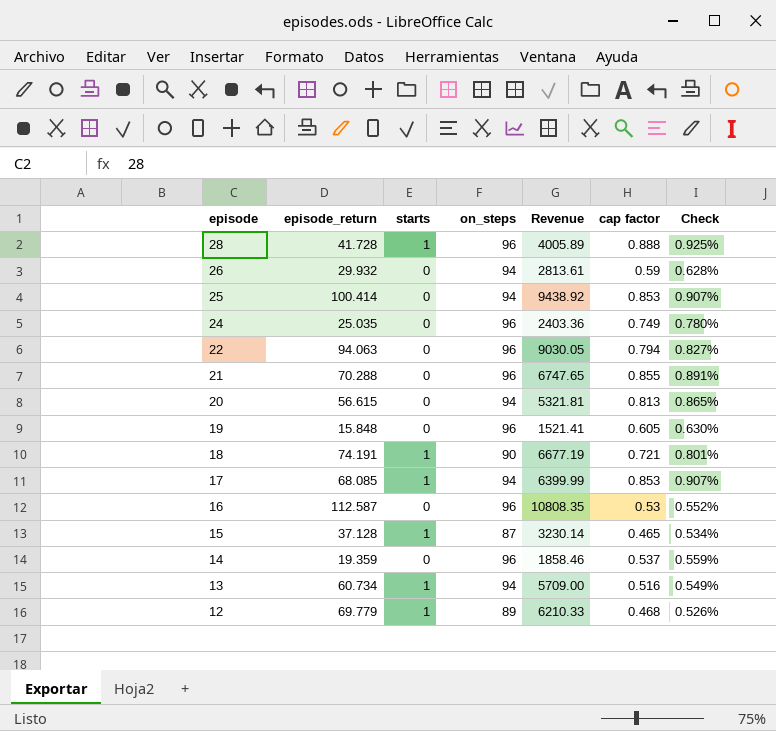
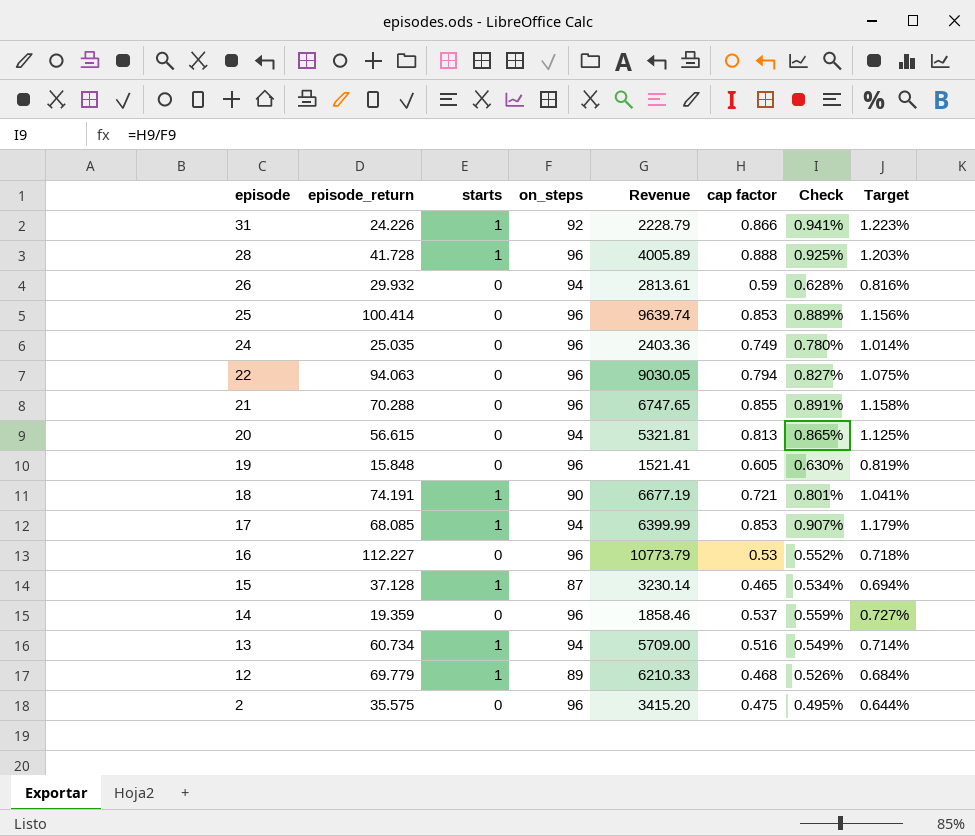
column Target | formula: none -> [Check] * 1.3
row 31: none -> 24.226 | 1 | 92 | 2228.79 | 0.866 | 0.941% | 1.223%
25 | on_steps: 94 -> 96
25 | Revenue: 9438.92 -> 9639.74
25 | Check: 0.907% -> 0.889%
16 | episode_return: 112.587 -> 112.227
16 | Revenue: 10808.35 -> 10773.79
row 2: none -> 35.575 | 0 | 96 | 3415.20 | 0.475 | 0.495% | 0.644%

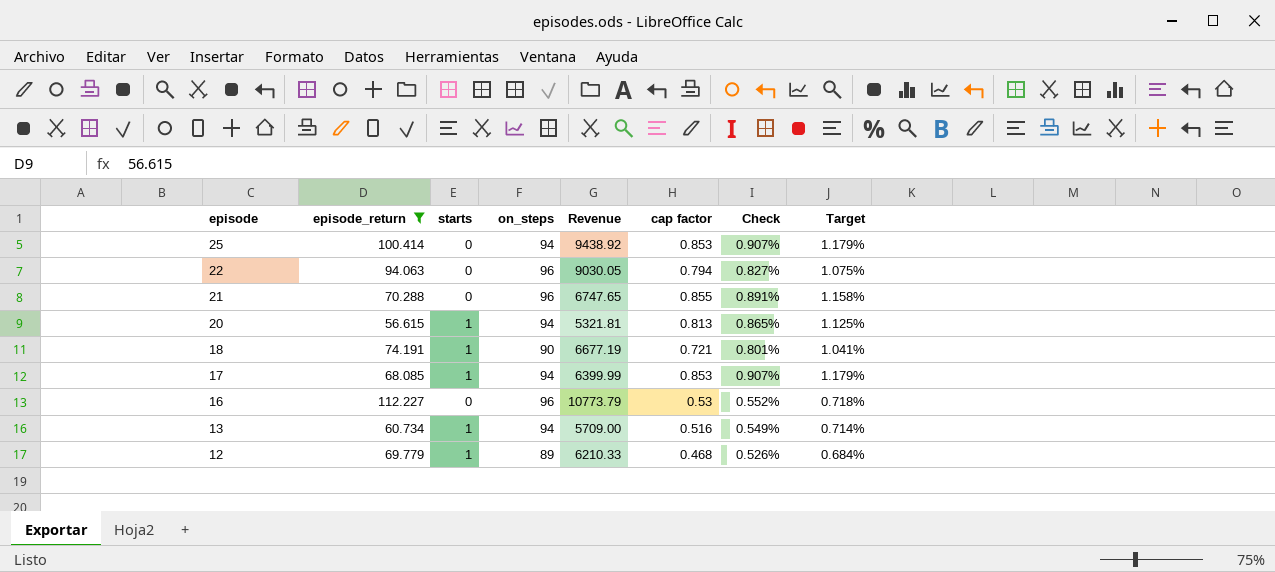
filter: none -> episode_return >= 56.615
25 | on_steps: 96 -> 94
25 | Revenue: 9639.74 -> 9438.92
25 | Check: 0.889% -> 0.907%
25 | Target: 1.156% -> 1.179%
20 | starts: 0 -> 1

